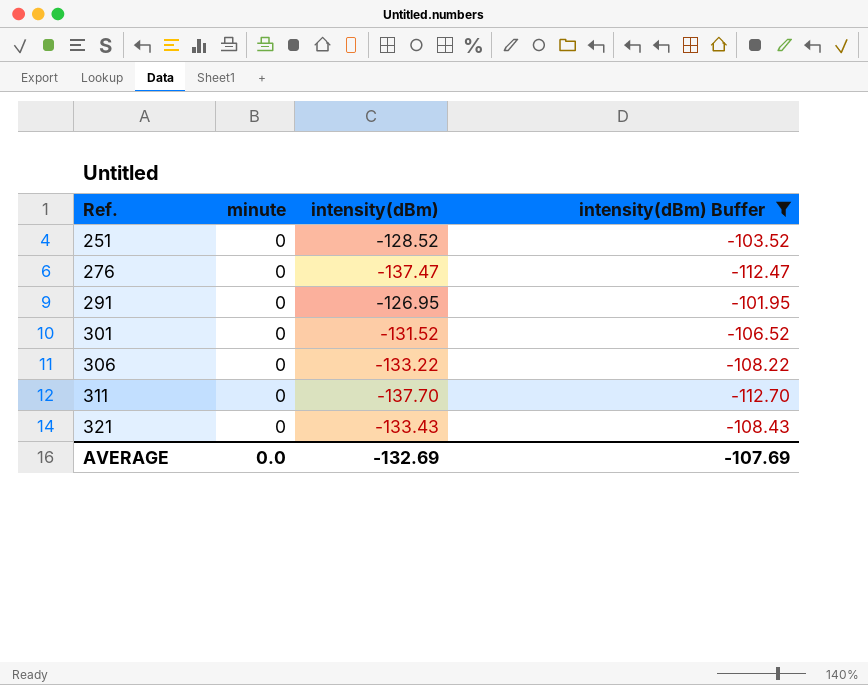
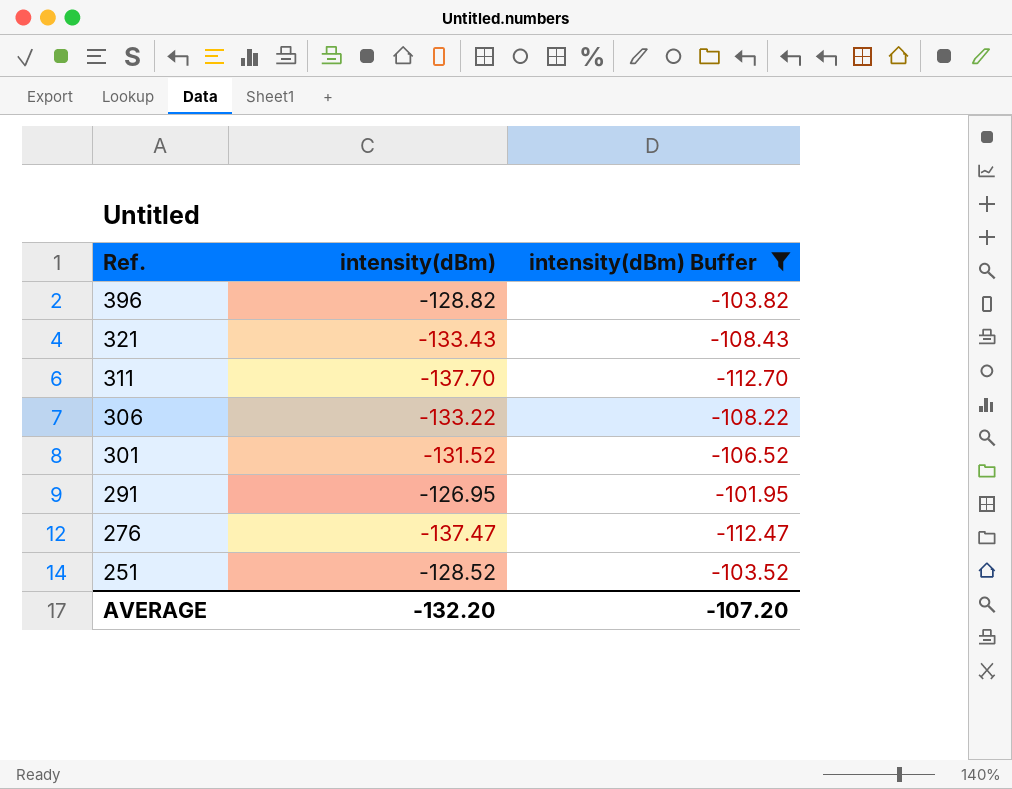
row order: Ref. ascending -> Ref. descending
column minute | position: 2 -> none
row 396: none -> -128.82 | -103.82
AVERAGE | intensity(dBm): -132.69 -> -132.20
AVERAGE | intensity(dBm) Buffer: -107.69 -> -107.20

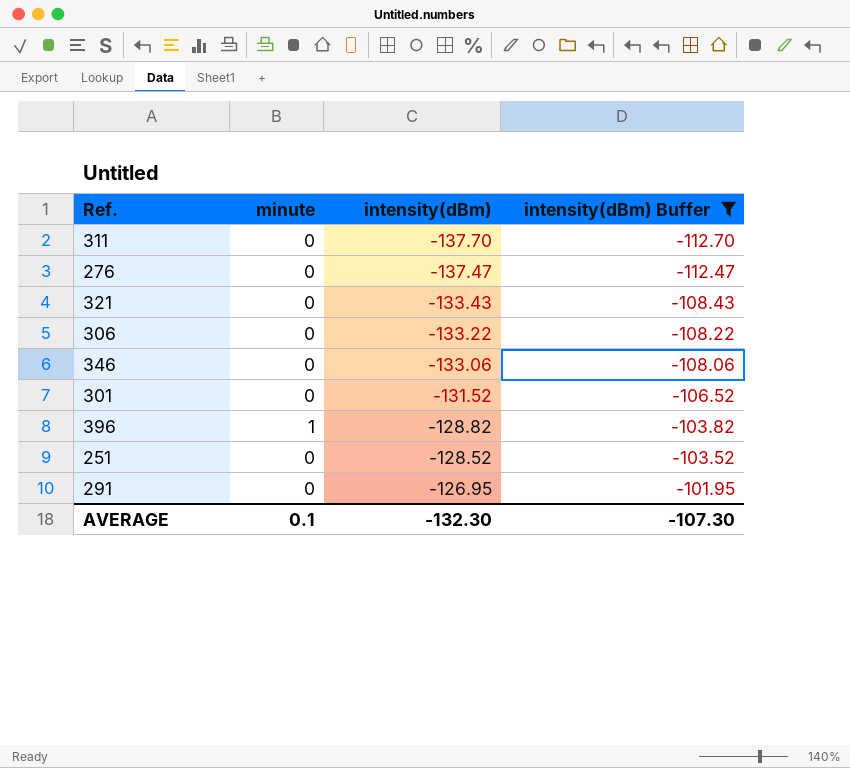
row order: Ref. descending -> intensity(dBm) ascending
column minute | position: none -> 2
row 346: none -> 0 | -133.06 | -108.06
AVERAGE | intensity(dBm): -132.20 -> -132.30
AVERAGE | intensity(dBm) Buffer: -107.20 -> -107.30

